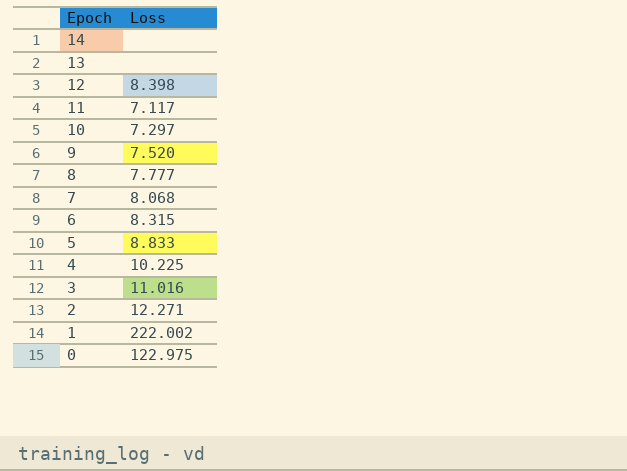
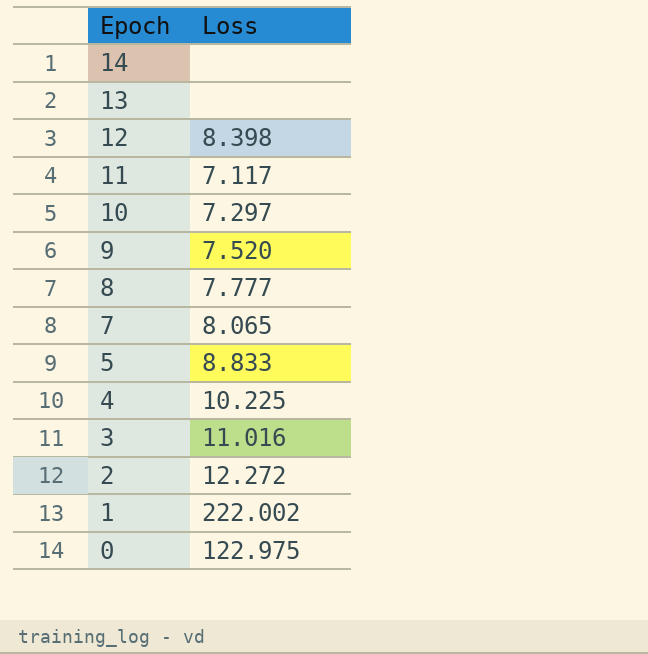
row 6: 8.315 -> none
7 | Loss: 8.068 -> 8.065
2 | Loss: 12.271 -> 12.272

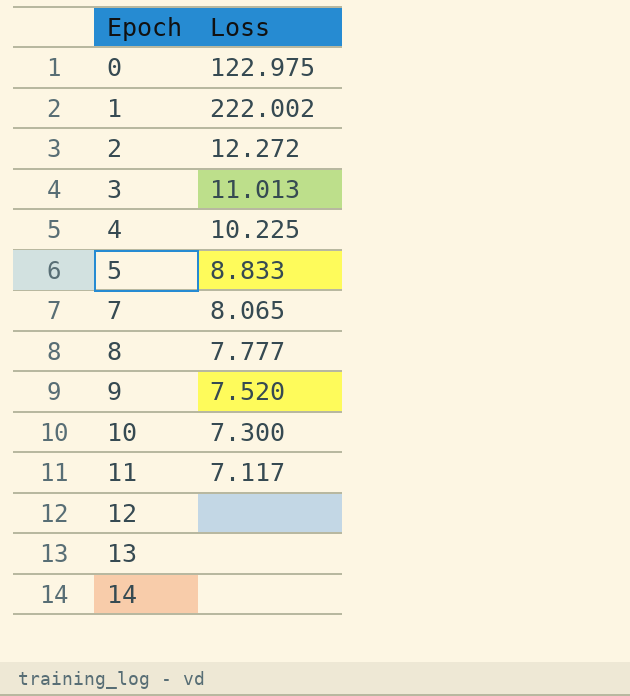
row order: Epoch descending -> Epoch ascending
3 | Loss: 11.016 -> 11.013
10 | Loss: 7.297 -> 7.300
12 | Loss: 8.398 -> none

